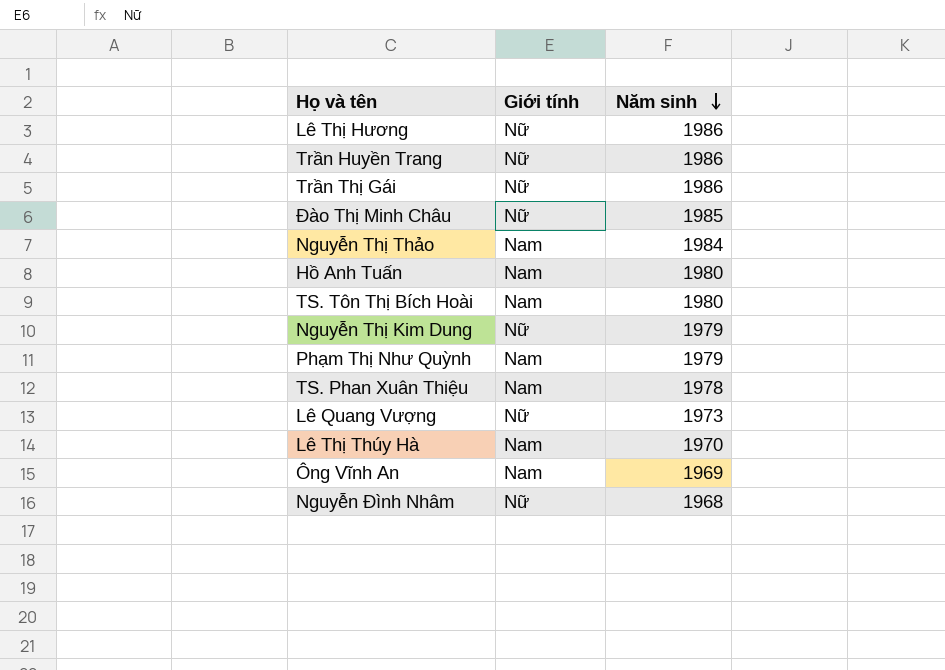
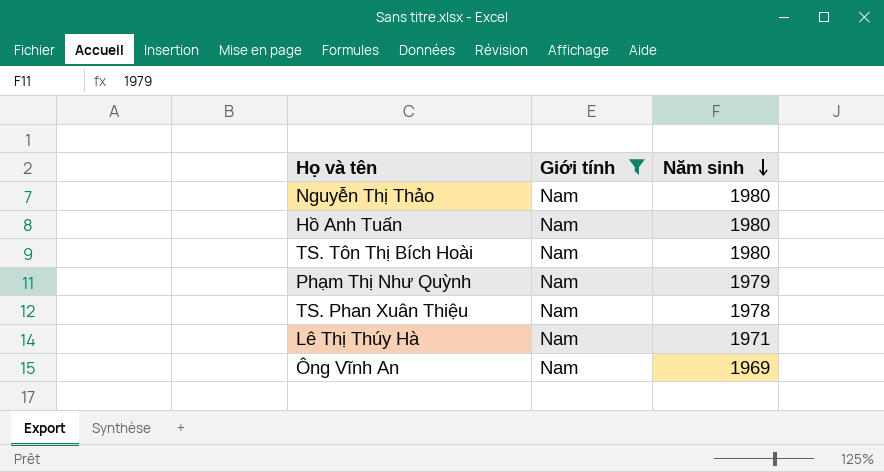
filter: none -> Giới tính = Nam
Nguyễn Thị Thảo | Năm sinh: 1984 -> 1980
Lê Thị Thúy Hà | Năm sinh: 1970 -> 1971

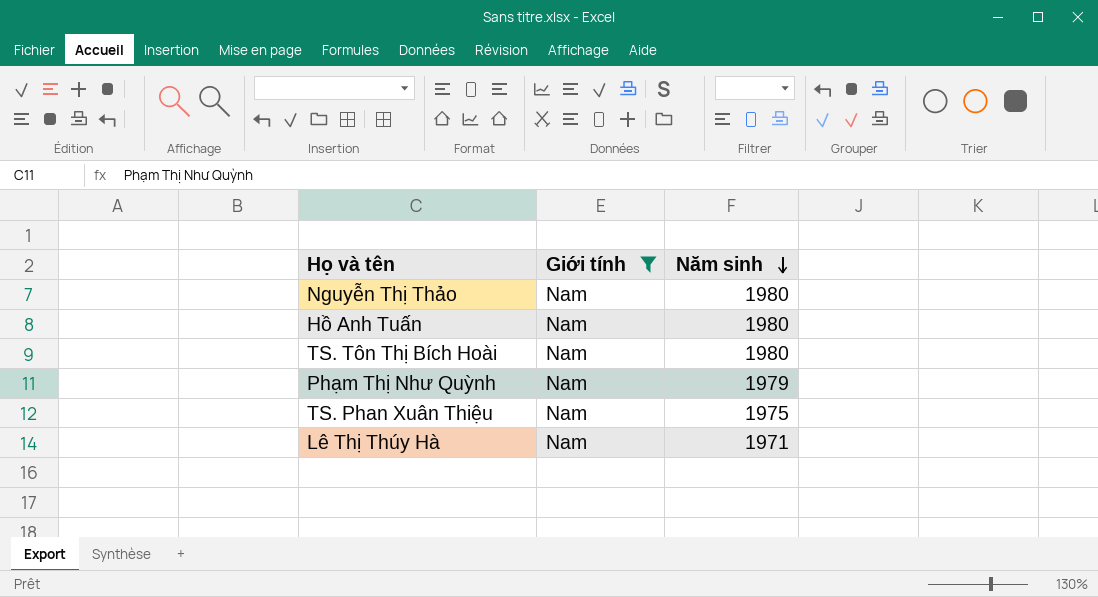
row Ông Vĩnh An: Nam | 1969 -> none
TS. Phan Xuân Thiệu | Năm sinh: 1978 -> 1975

